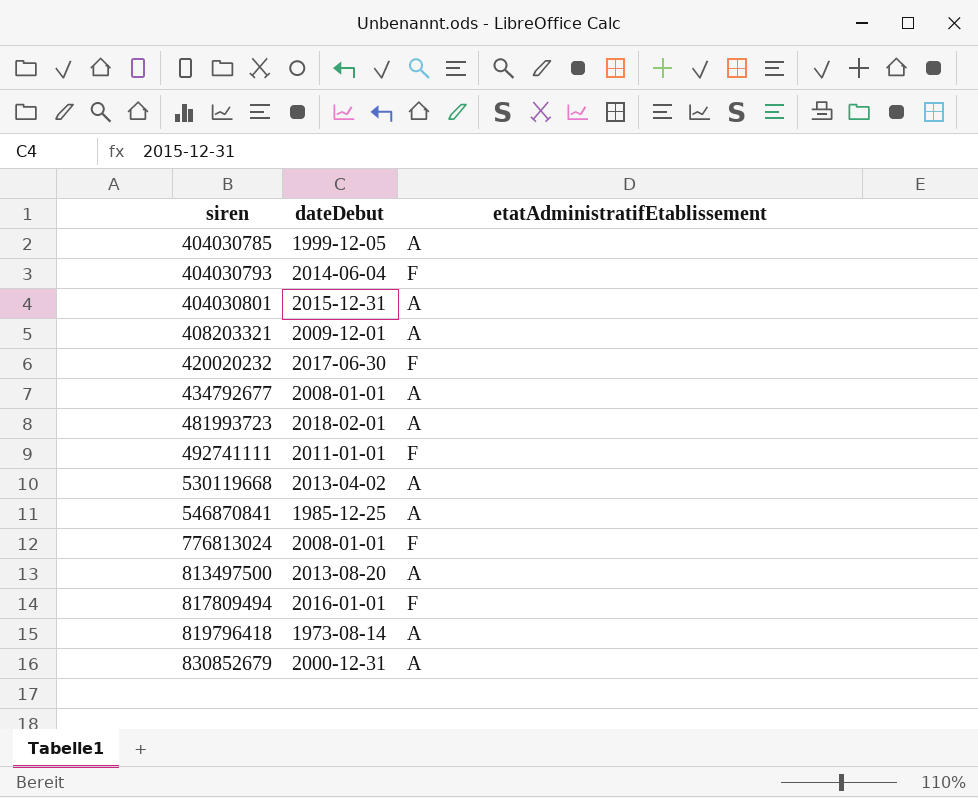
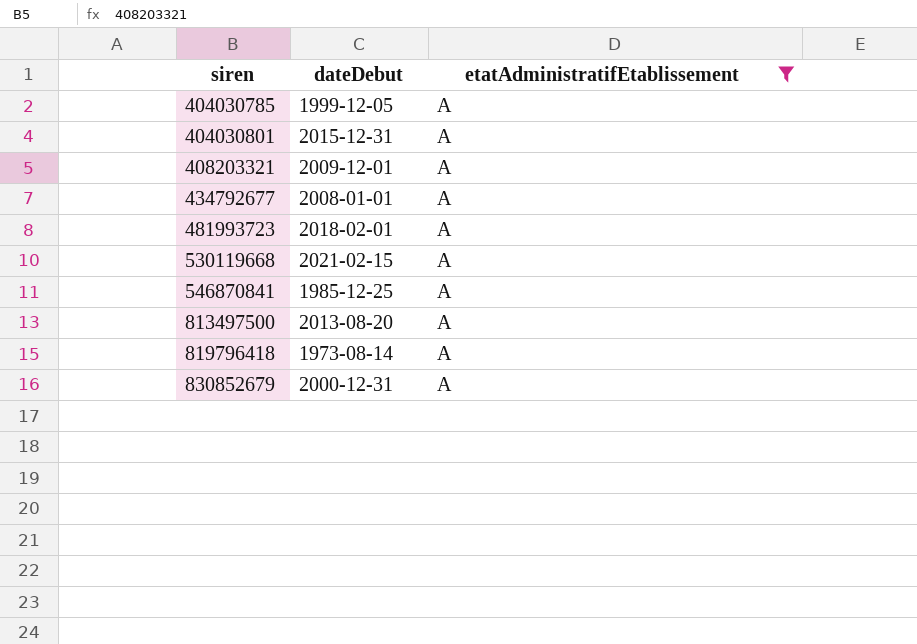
filter: none -> etatAdministratifEtablissement = A
530119668 | dateDebut: 2013-04-02 -> 2021-02-15

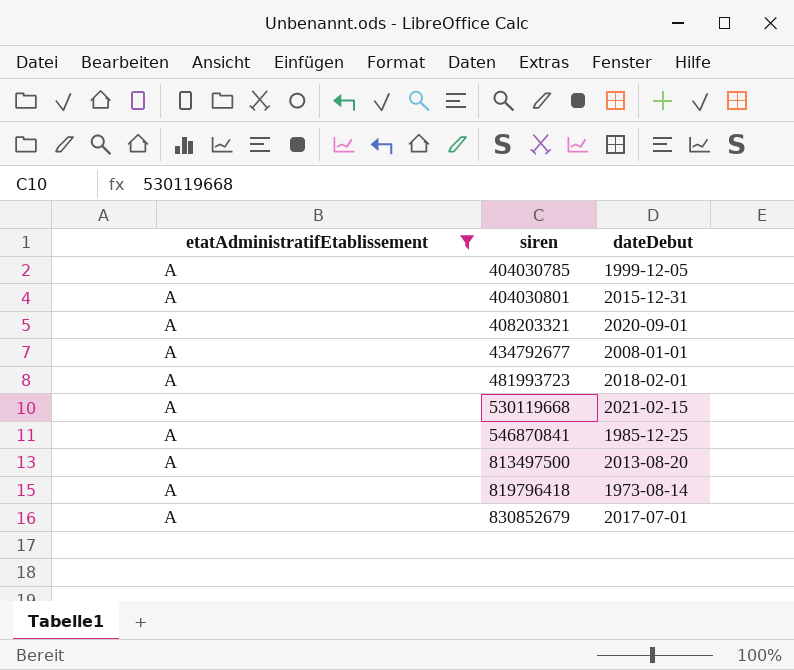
column etatAdministratifEtablissement | position: 3 -> 1
408203321 | dateDebut: 2009-12-01 -> 2020-09-01
830852679 | dateDebut: 2000-12-31 -> 2017-07-01

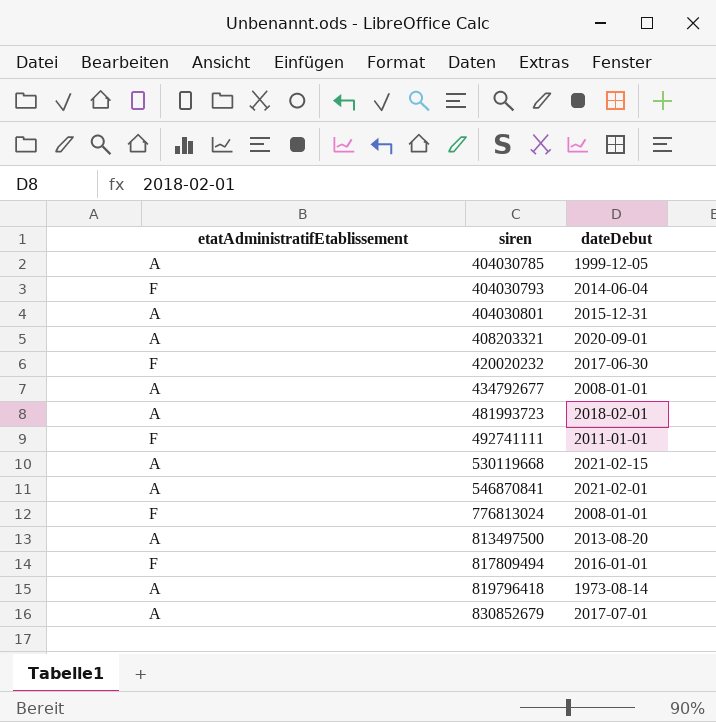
filter: etatAdministratifEtablissement = A -> none
546870841 | dateDebut: 1985-12-25 -> 2021-02-01

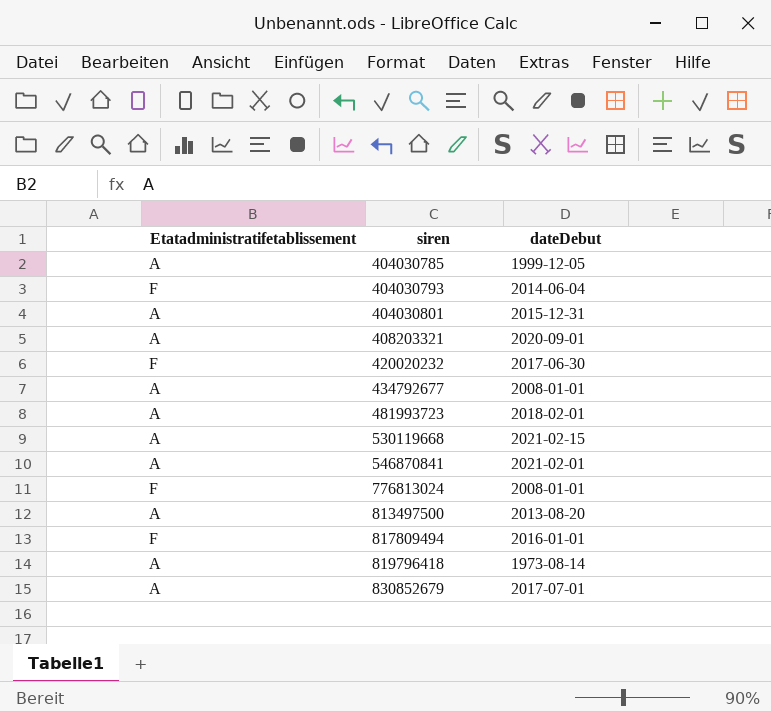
column name: etatAdministratifEtablissement -> Etatadministratifetablissement
row 492741111: F | 2011-01-01 -> none

